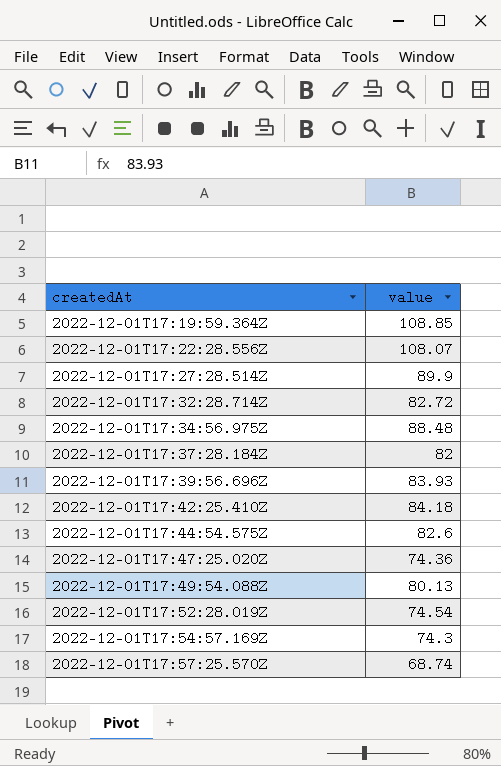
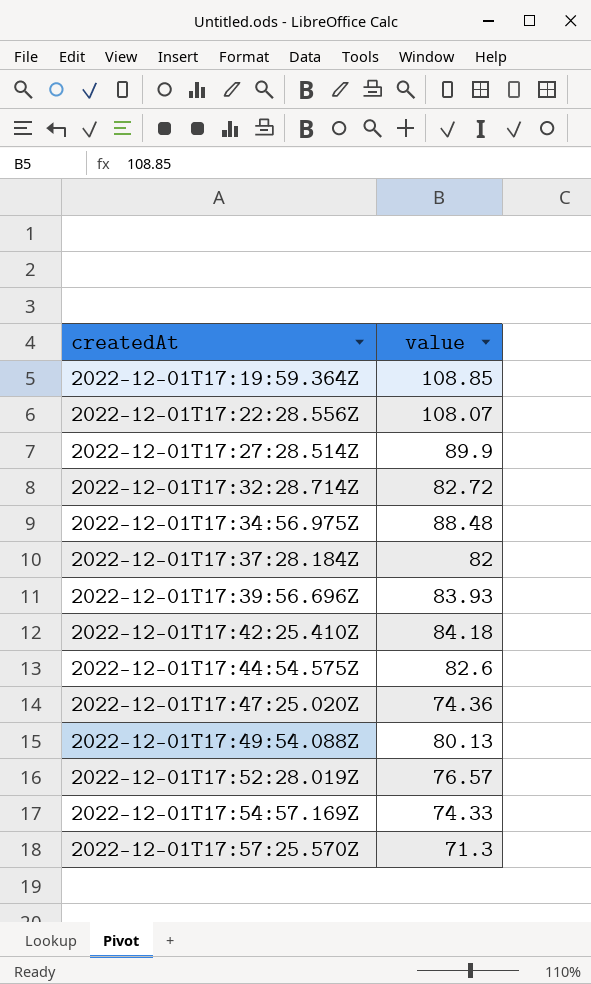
2022-12-01T17:52:28.019Z | value: 74.54 -> 76.57
2022-12-01T17:54:57.169Z | value: 74.3 -> 74.33
2022-12-01T17:57:25.570Z | value: 68.74 -> 71.3

